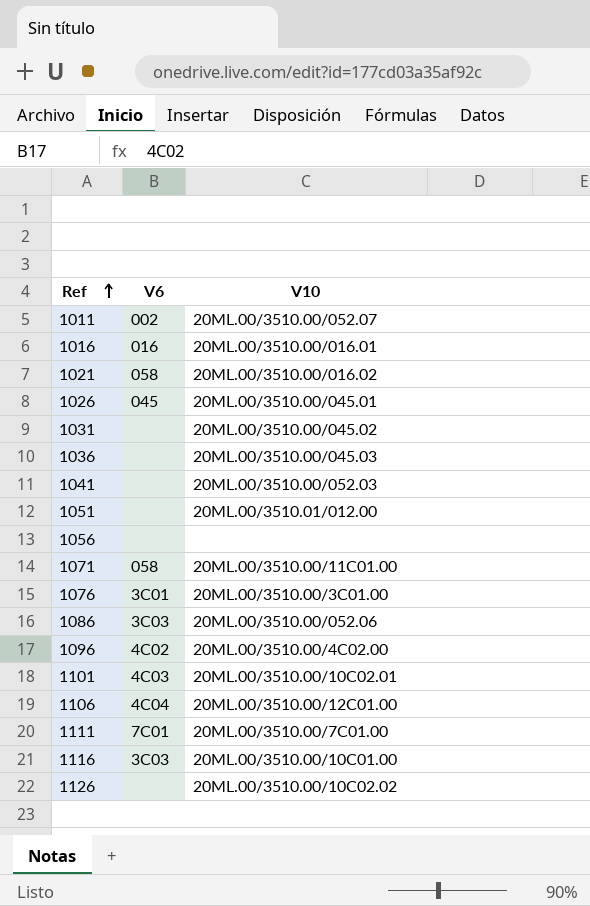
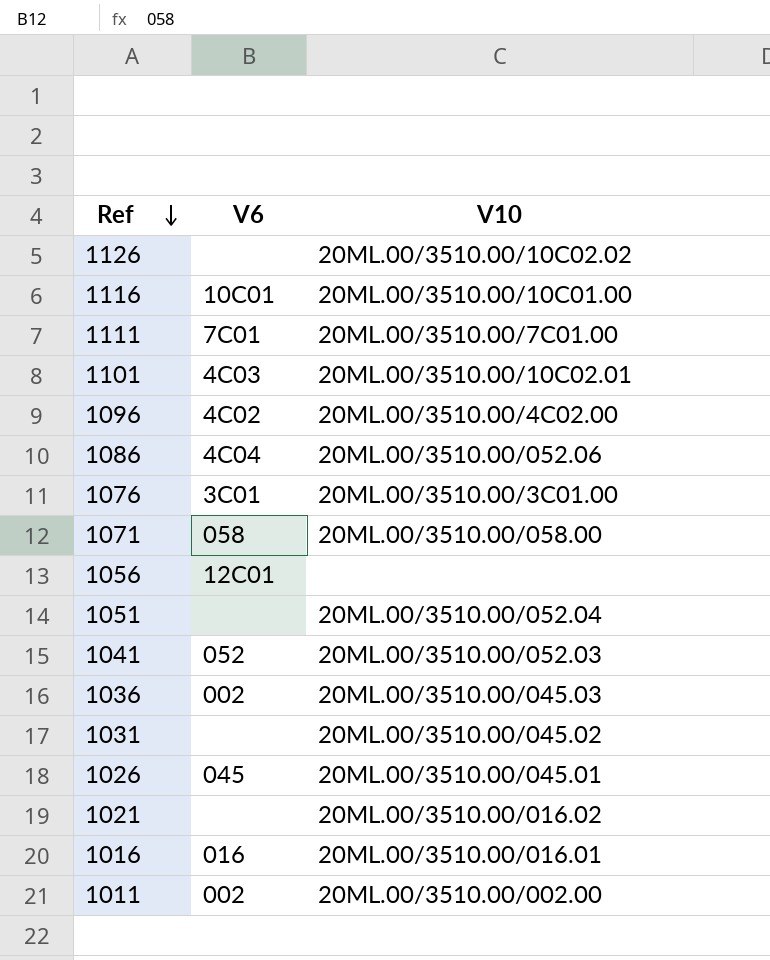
row order: Ref ascending -> Ref descending
row 1106: 4C04 | 20ML.00/3510.00/12C01.00 -> none
1116 | V6: 3C03 -> 10C01
1086 | V6: 3C03 -> 4C04
1071 | V10: 20ML.00/3510.00/11C01.00 -> 20ML.00/3510.00/058.00
1056 | V6: none -> 12C01
1051 | V10: 20ML.00/3510.01/012.00 -> 20ML.00/3510.00/052.04
1041 | V6: none -> 052
1036 | V6: none -> 002
1021 | V6: 058 -> none
1011 | V10: 20ML.00/3510.00/052.07 -> 20ML.00/3510.00/002.00

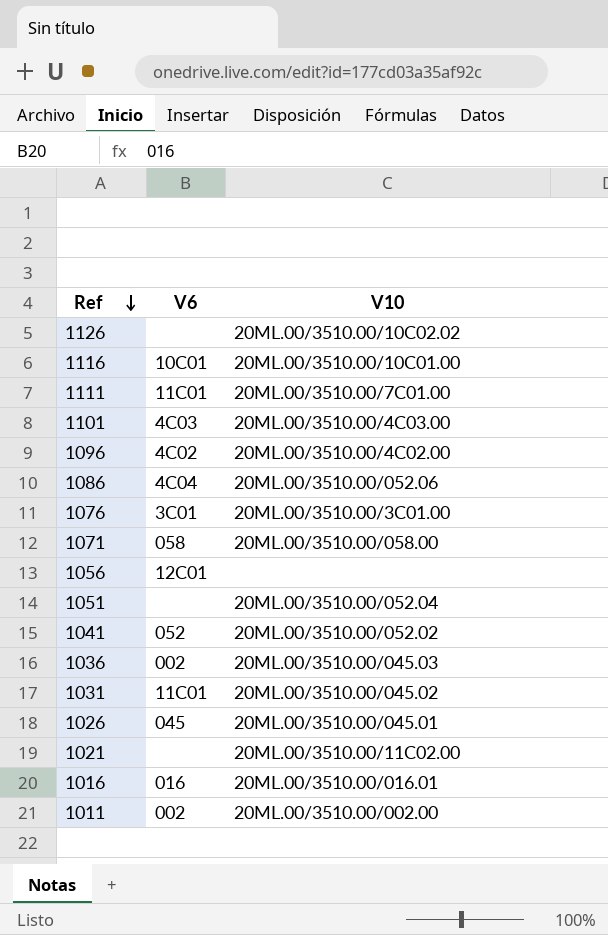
1111 | V6: 7C01 -> 11C01
1101 | V10: 20ML.00/3510.00/10C02.01 -> 20ML.00/3510.00/4C03.00
1041 | V10: 20ML.00/3510.00/052.03 -> 20ML.00/3510.00/052.02
1031 | V6: none -> 11C01
1021 | V10: 20ML.00/3510.00/016.02 -> 20ML.00/3510.00/11C02.00

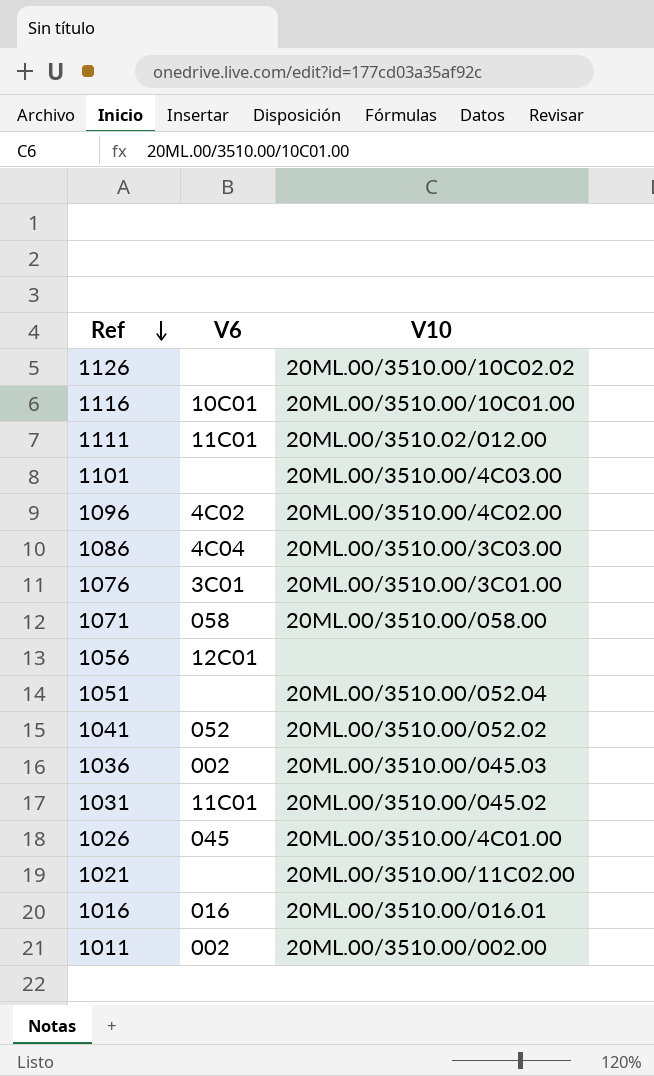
1111 | V10: 20ML.00/3510.00/7C01.00 -> 20ML.00/3510.02/012.00
1101 | V6: 4C03 -> none
1086 | V10: 20ML.00/3510.00/052.06 -> 20ML.00/3510.00/3C03.00
1026 | V10: 20ML.00/3510.00/045.01 -> 20ML.00/3510.00/4C01.00

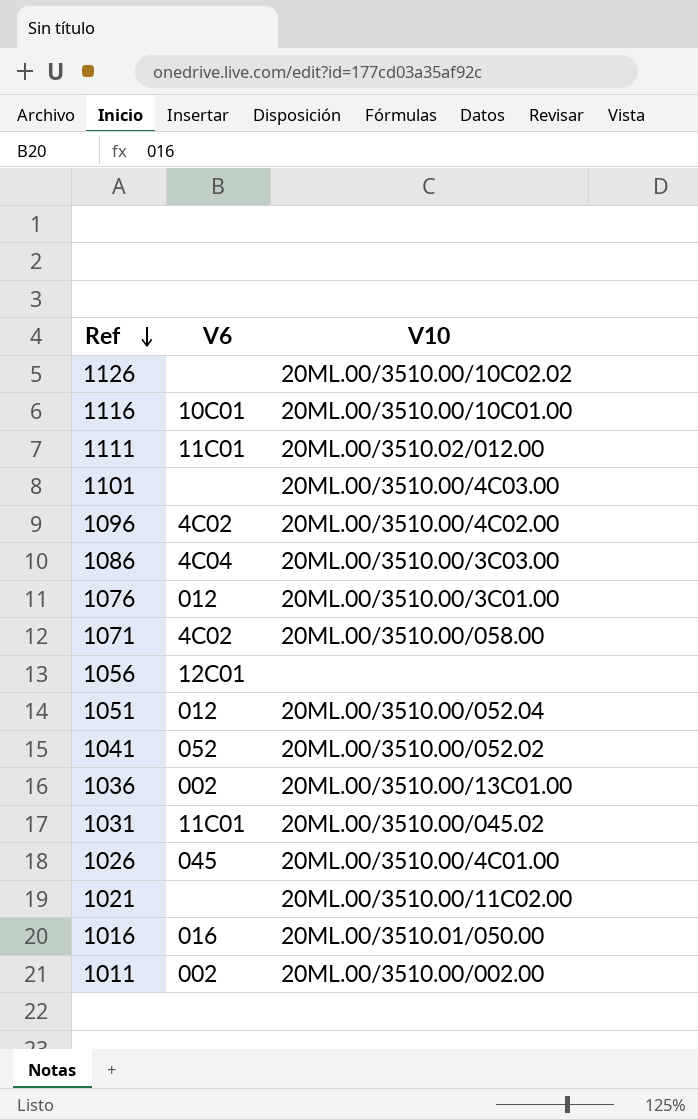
1076 | V6: 3C01 -> 012
1071 | V6: 058 -> 4C02
1051 | V6: none -> 012
1036 | V10: 20ML.00/3510.00/045.03 -> 20ML.00/3510.00/13C01.00
1016 | V10: 20ML.00/3510.00/016.01 -> 20ML.00/3510.01/050.00

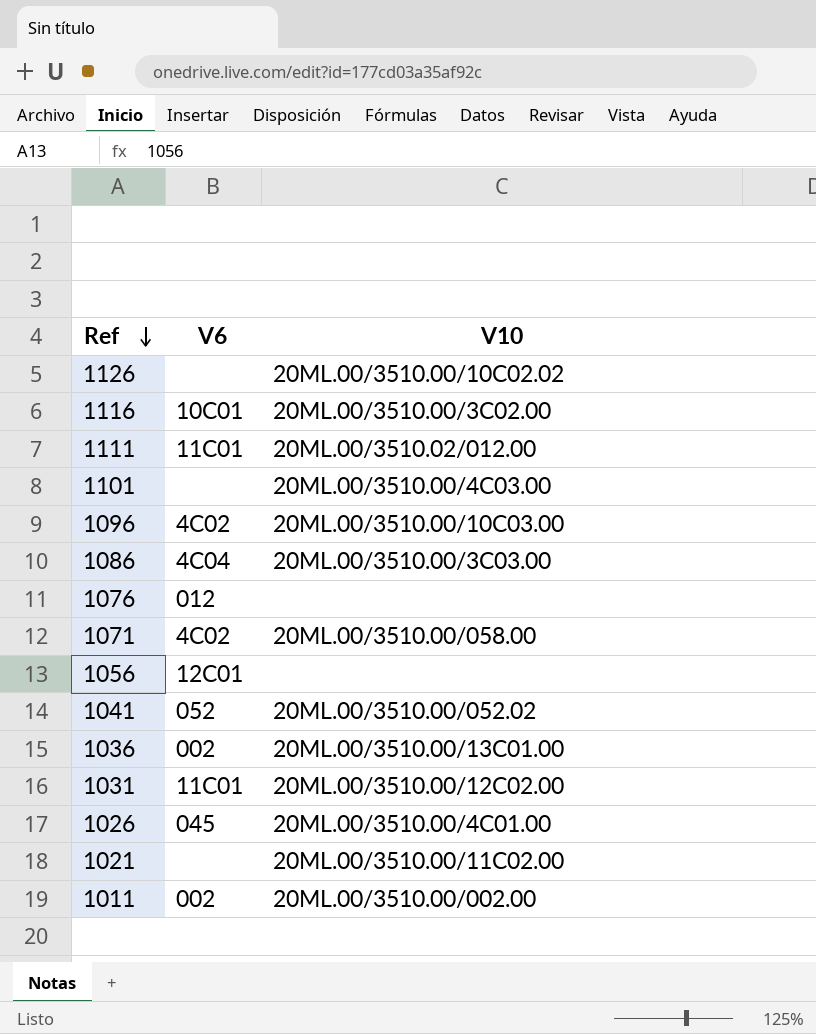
row 1051: 012 | 20ML.00/3510.00/052.04 -> none
row 1016: 016 | 20ML.00/3510.01/050.00 -> none
1116 | V10: 20ML.00/3510.00/10C01.00 -> 20ML.00/3510.00/3C02.00
1096 | V10: 20ML.00/3510.00/4C02.00 -> 20ML.00/3510.00/10C03.00
1076 | V10: 20ML.00/3510.00/3C01.00 -> none
1031 | V10: 20ML.00/3510.00/045.02 -> 20ML.00/3510.00/12C02.00

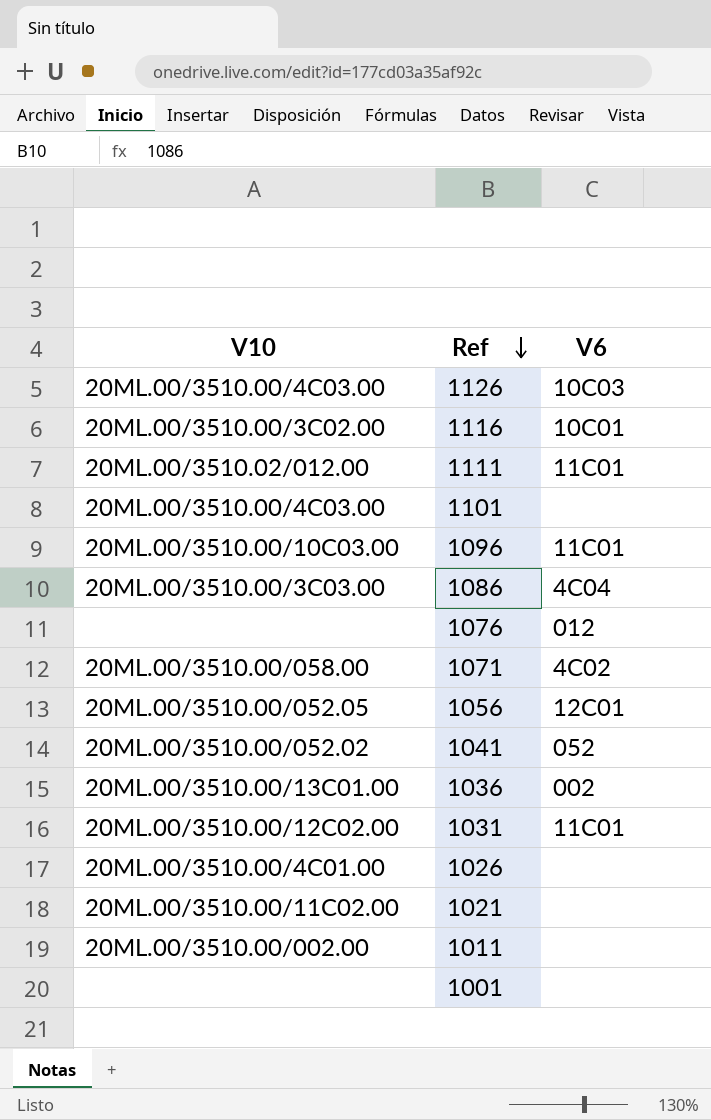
column V10 | position: 3 -> 1
1126 | V10: 20ML.00/3510.00/10C02.02 -> 20ML.00/3510.00/4C03.00
1126 | V6: none -> 10C03
1096 | V6: 4C02 -> 11C01
1056 | V10: none -> 20ML.00/3510.00/052.05
1026 | V6: 045 -> none
1011 | V6: 002 -> none
row 1001: none -> none | none

